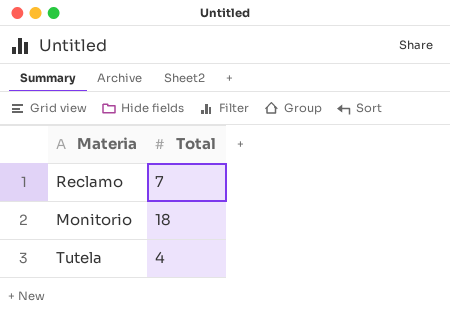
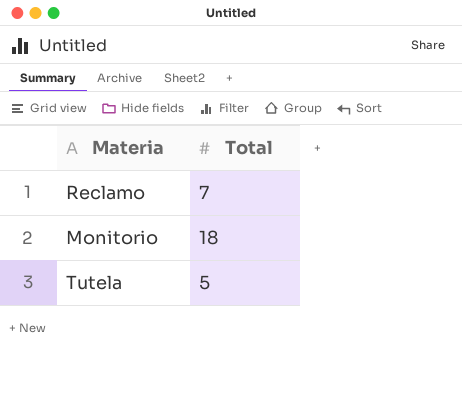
Tutela | Total: 4 -> 5

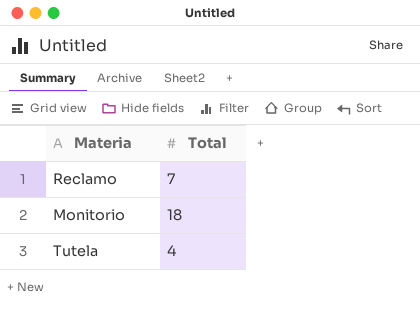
Tutela | Total: 5 -> 4

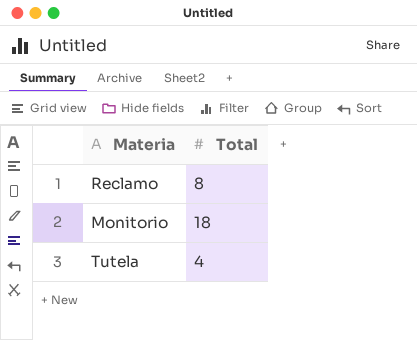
Reclamo | Total: 7 -> 8

